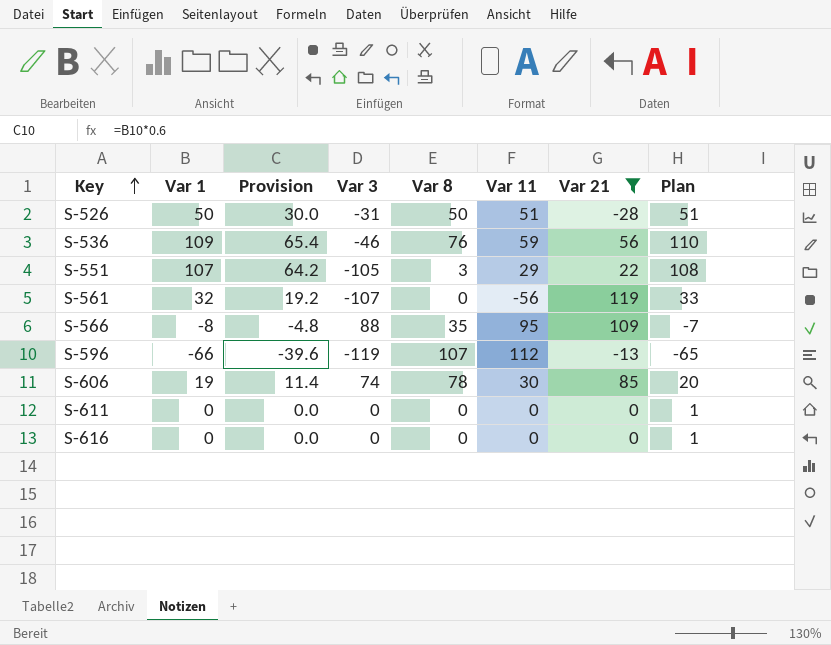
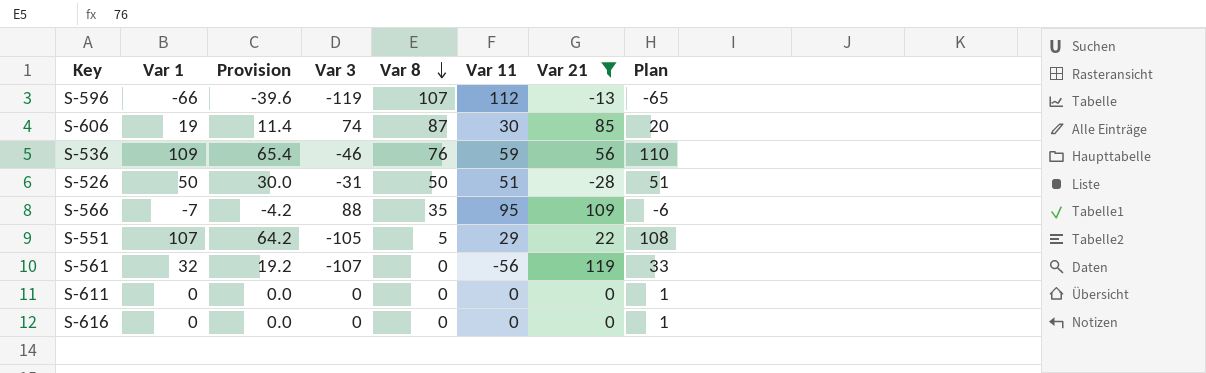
row order: Key ascending -> Var 8 descending
S-606 | Var 8: 78 -> 87
S-566 | Var 1: -8 -> -7
S-566 | Provision: -4.8 -> -4.2
S-566 | Plan: -7 -> -6
S-551 | Var 8: 3 -> 5

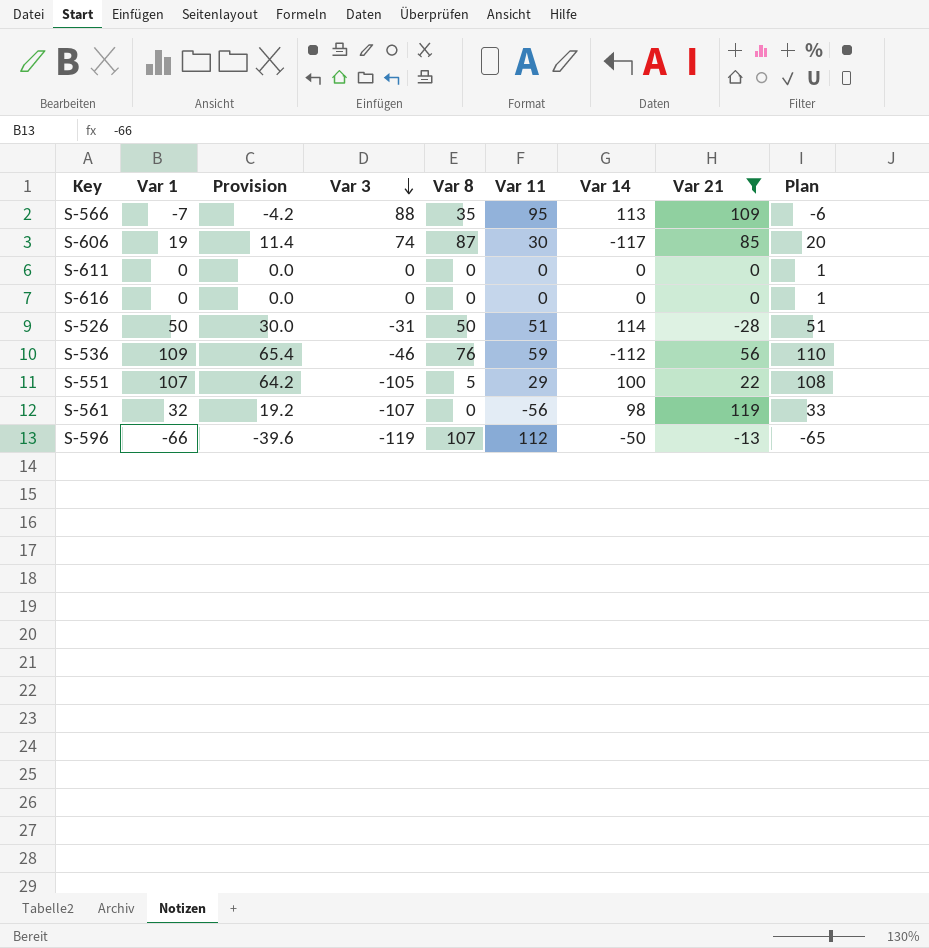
row order: Var 8 descending -> Var 3 descending
column Var 14 | position: none -> 7

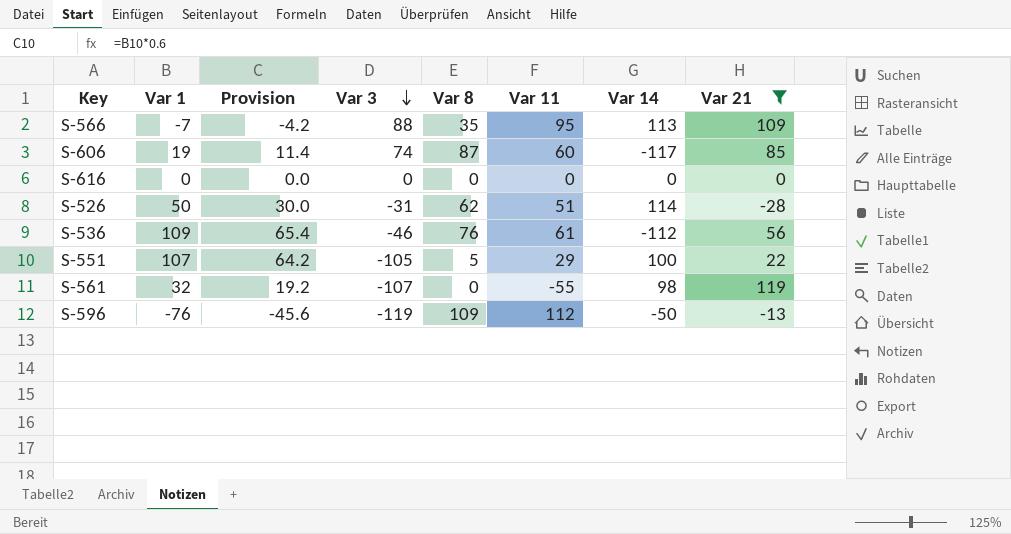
column Plan | formula: [Var 1] + 1 -> none
row S-611: 0 | 0.0 | 0 | 0 | 0 | 0 | 0 | 1 -> none
S-606 | Var 11: 30 -> 60
S-526 | Var 8: 50 -> 62
S-536 | Var 11: 59 -> 61
S-561 | Var 11: -56 -> -55
S-596 | Var 1: -66 -> -76
S-596 | Provision: -39.6 -> -45.6
S-596 | Var 8: 107 -> 109

